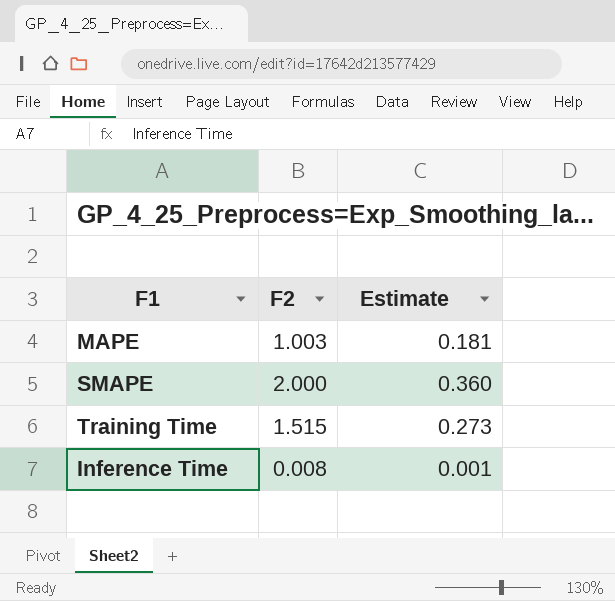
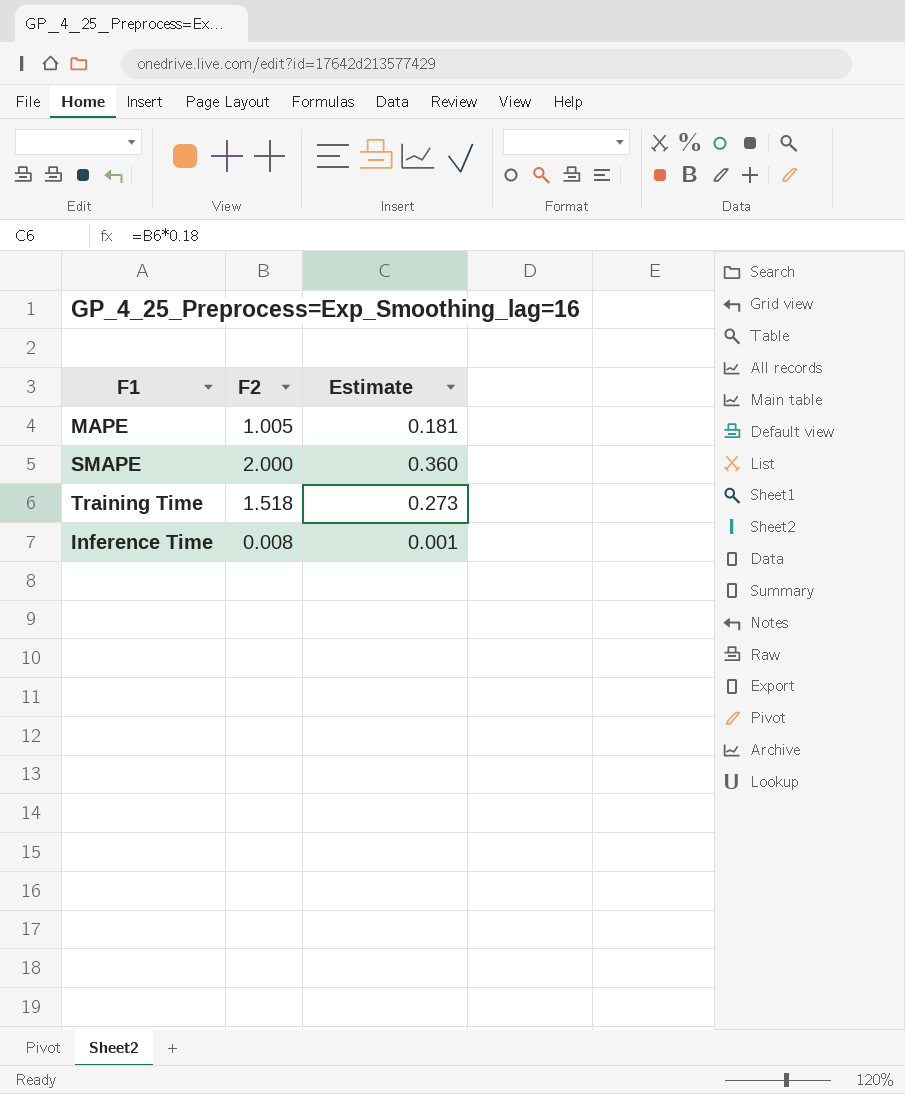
MAPE | F2: 1.003 -> 1.005
Training Time | F2: 1.515 -> 1.518

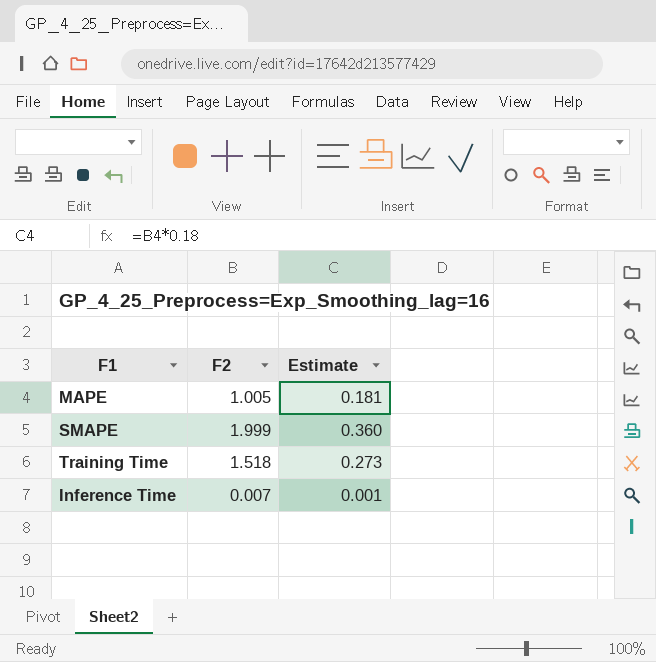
SMAPE | F2: 2.000 -> 1.999
Inference Time | F2: 0.008 -> 0.007

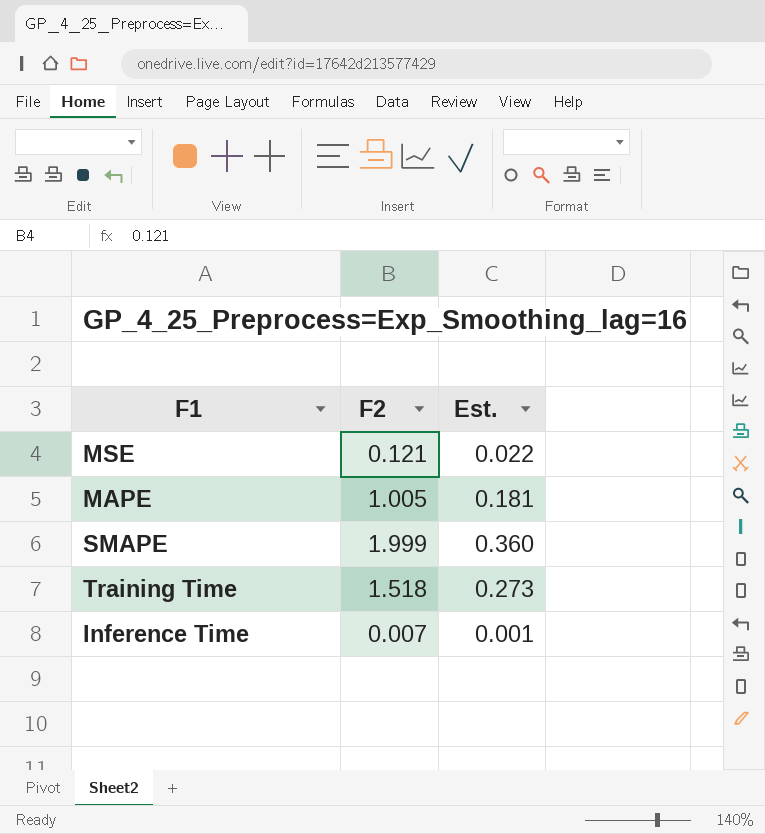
column name: Estimate -> Est.
row MSE: none -> 0.121 | 0.022

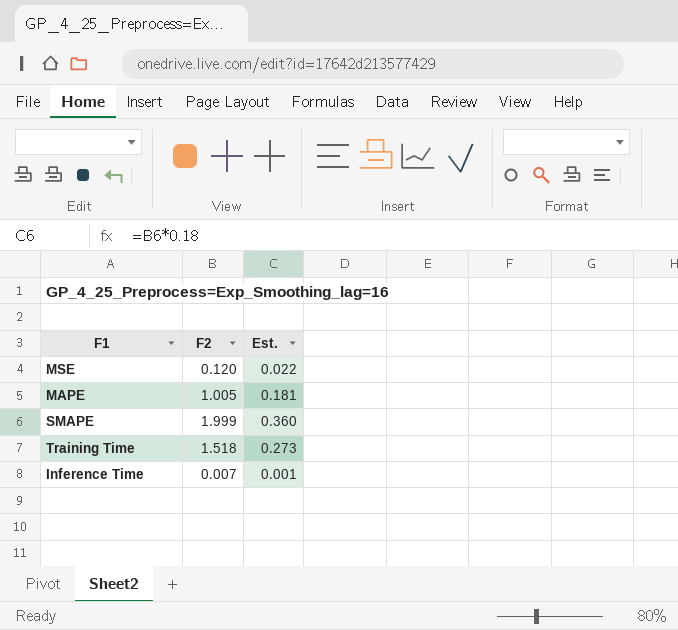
MSE | F2: 0.121 -> 0.120

